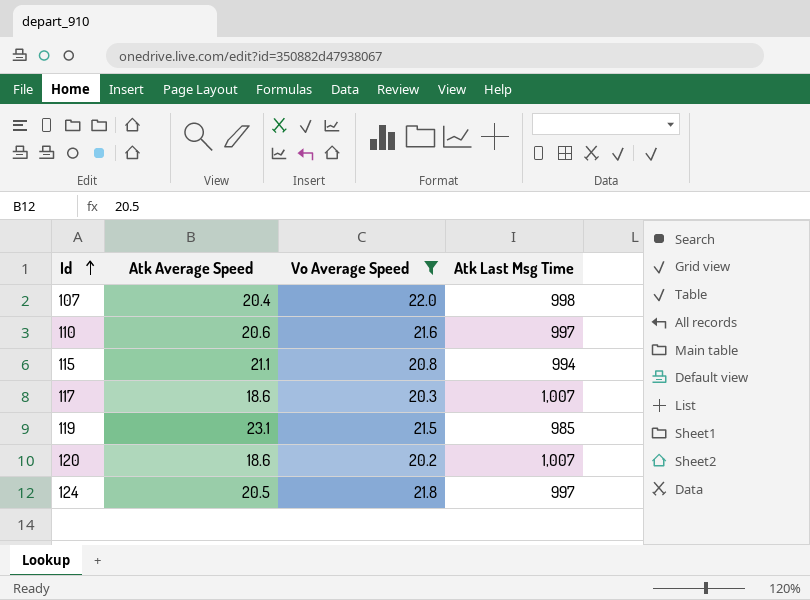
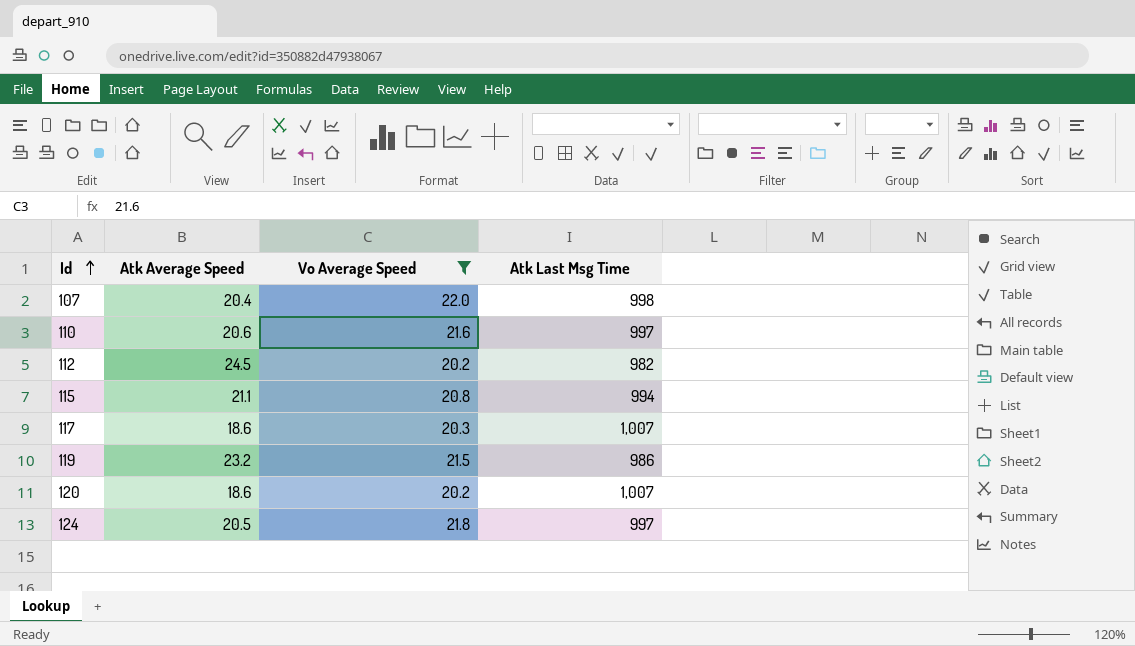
row 112: none -> 24.5 | 20.2 | 982
119 | Atk Average Speed: 23.1 -> 23.2
119 | Atk Last Msg Time: 985 -> 986

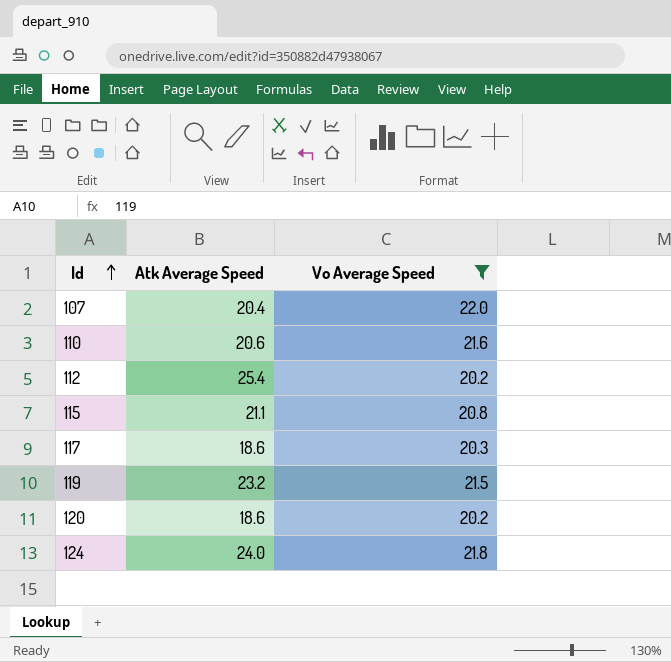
column Atk Last Msg Time | position: 4 -> none
112 | Atk Average Speed: 24.5 -> 25.4
124 | Atk Average Speed: 20.5 -> 24.0

